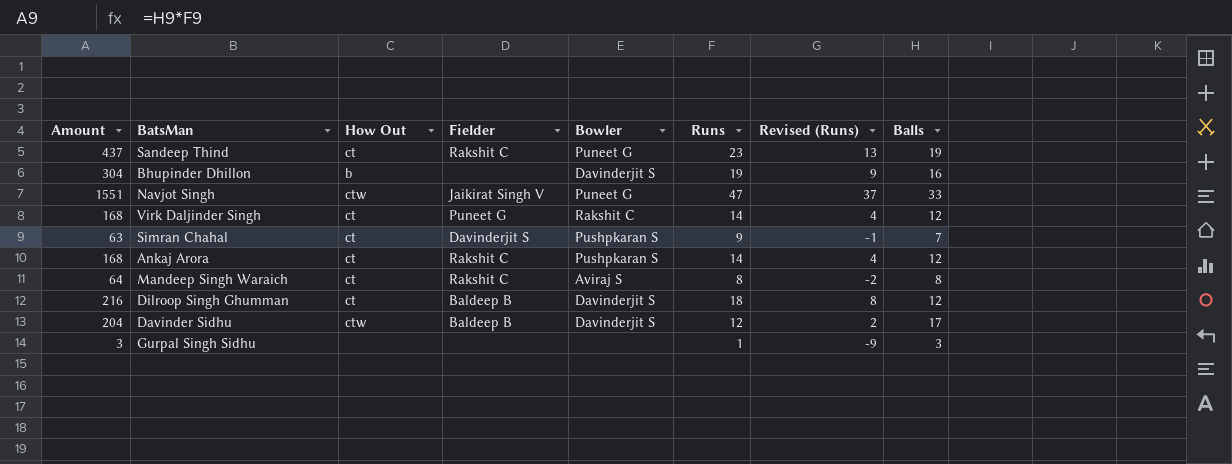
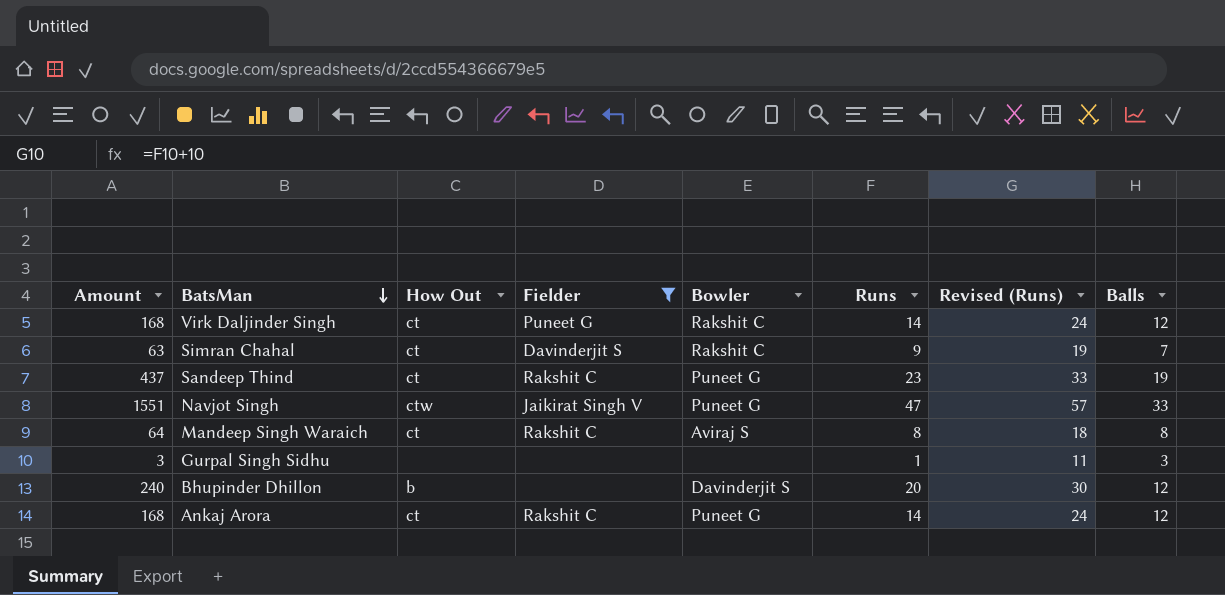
filter: none -> Fielder != Baldeep B
row order: none -> BatsMan descending
column Revised (Runs) | formula: [Runs] - 10 -> [Runs] + 10
Simran Chahal | Bowler: Pushpkaran S -> Rakshit C
Bhupinder Dhillon | Amount: 304 -> 240
Bhupinder Dhillon | Runs: 19 -> 20
Bhupinder Dhillon | Balls: 16 -> 12
Ankaj Arora | Bowler: Pushpkaran S -> Puneet G

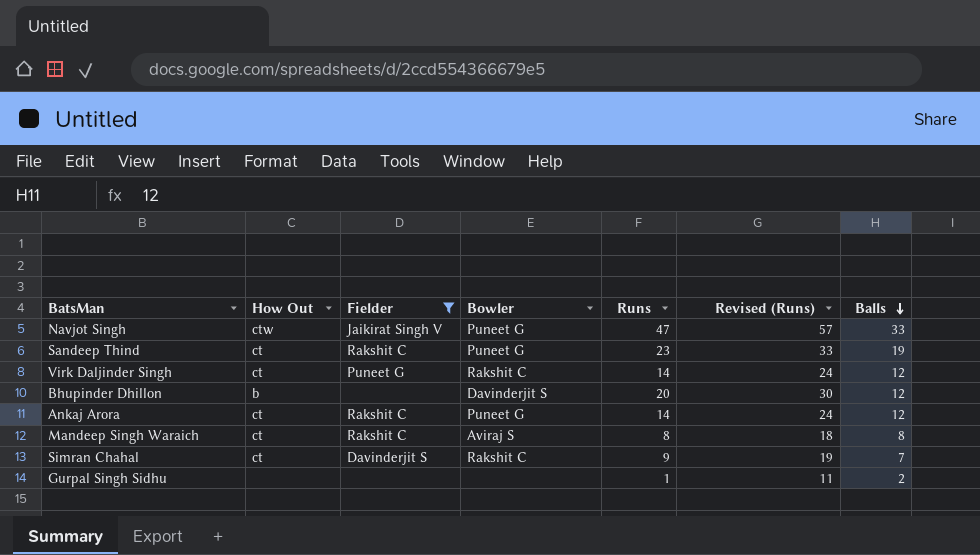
row order: BatsMan descending -> Balls descending
column Amount | formula: [Runs] * [Balls] -> none
Gurpal Singh Sidhu | Balls: 3 -> 2

